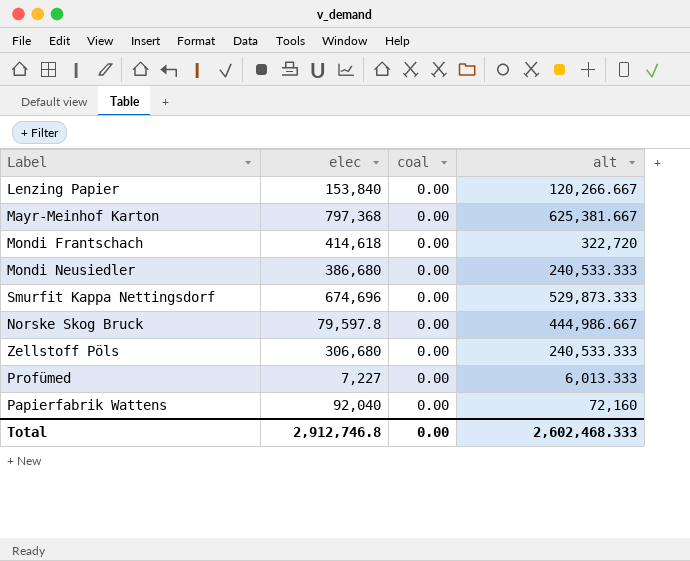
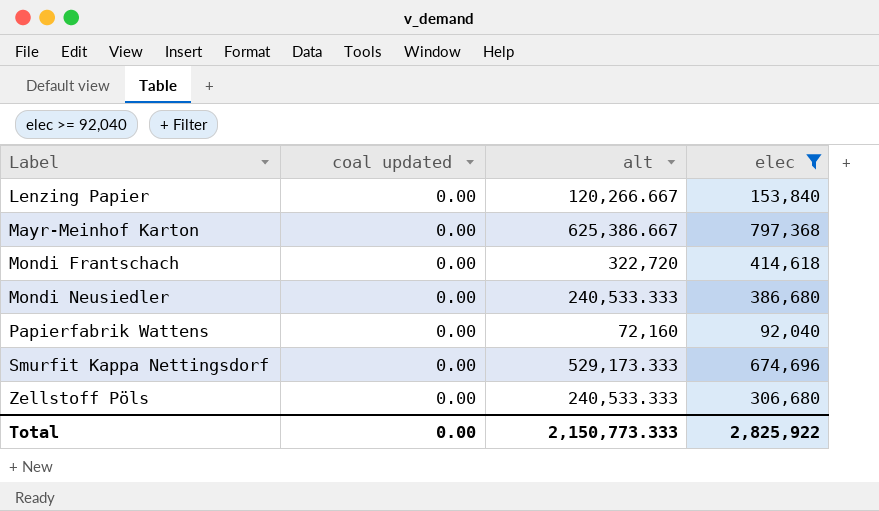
filter: none -> elec >= 92,040
row order: none -> Label ascending
column name: coal -> coal updated
column elec | position: 2 -> 4
Mayr-Meinhof Karton | alt: 625,381.667 -> 625,386.667
Smurfit Kappa Nettingsdorf | alt: 529,873.333 -> 529,173.333
Total | alt: 2,602,468.333 -> 2,150,773.333
Total | elec: 2,912,746.8 -> 2,825,922

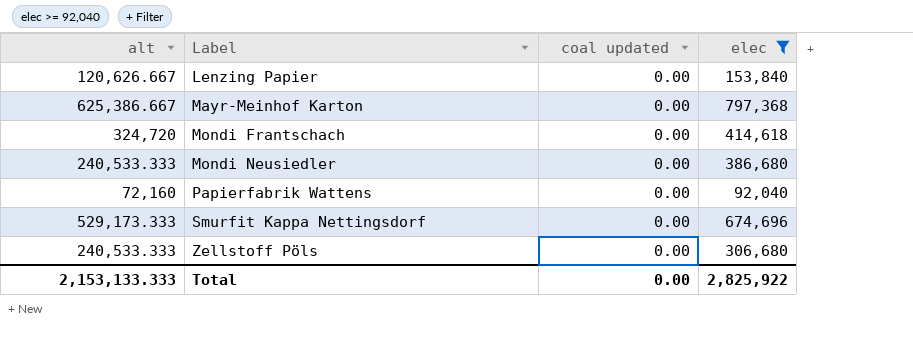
column alt | position: 3 -> 1
Lenzing Papier | alt: 120,266.667 -> 120,626.667
Mondi Frantschach | alt: 322,720 -> 324,720
Total | alt: 2,150,773.333 -> 2,153,133.333

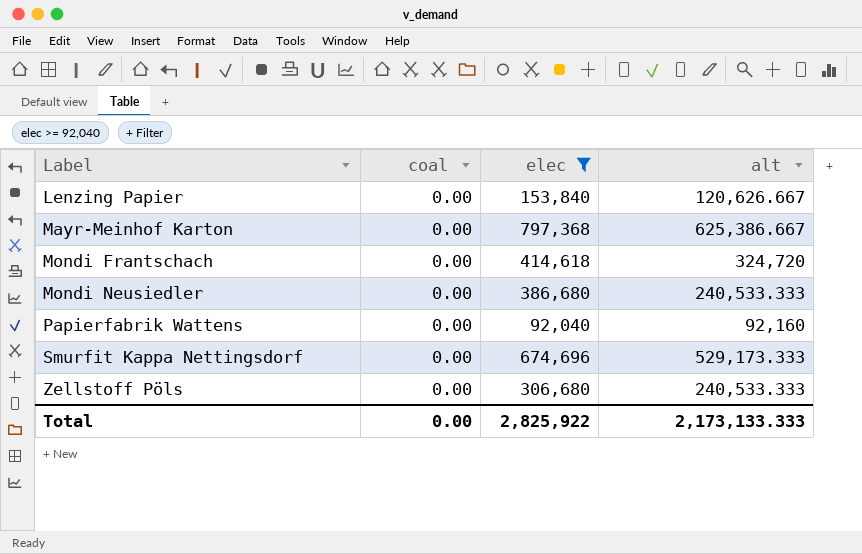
column name: coal updated -> coal
column alt | position: 1 -> 4
Papierfabrik Wattens | alt: 72,160 -> 92,160
Total | alt: 2,153,133.333 -> 2,173,133.333

